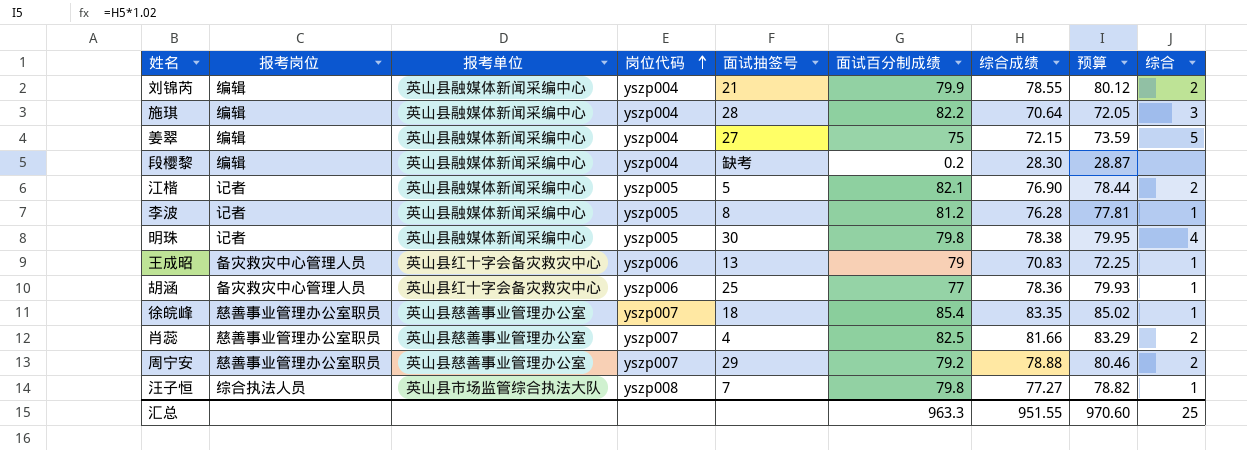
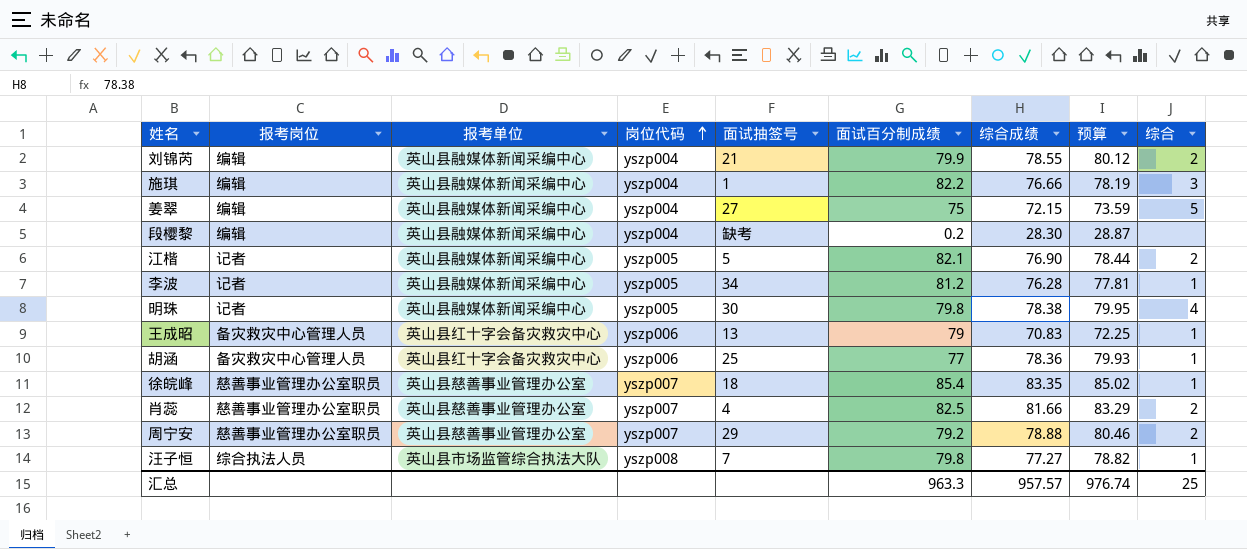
施琪 | 面试抽签号: 28 -> 1
施琪 | 综合成绩: 70.64 -> 76.66
施琪 | 预算: 72.05 -> 78.19
李波 | 面试抽签号: 8 -> 34
汇总 | 综合成绩: 951.55 -> 957.57
汇总 | 预算: 970.60 -> 976.74

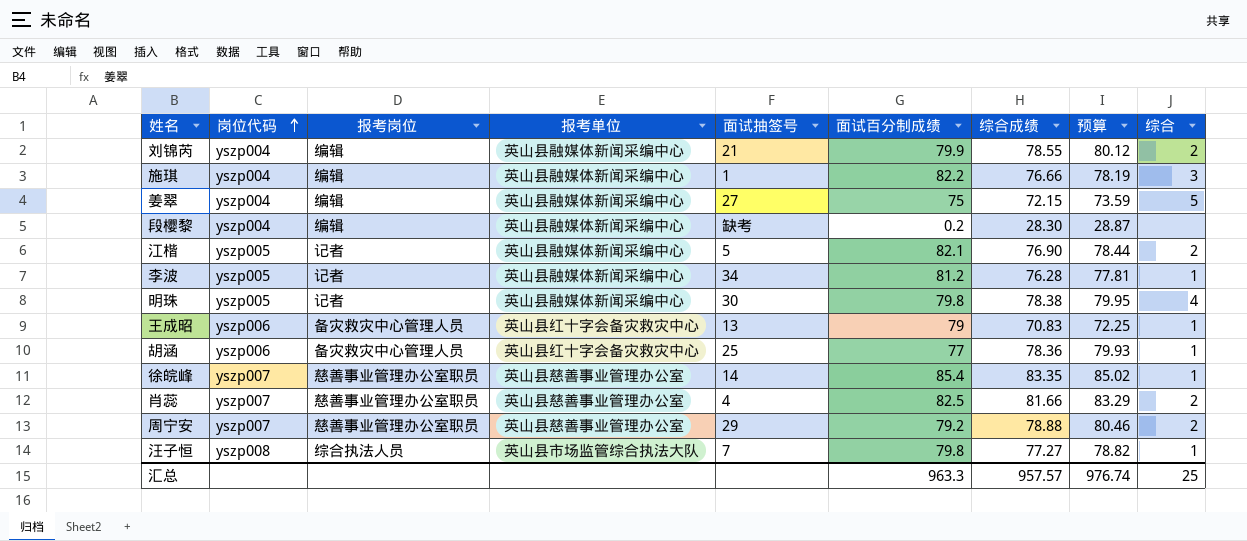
column 岗位代码 | position: 4 -> 2
徐皖峰 | 面试抽签号: 18 -> 14

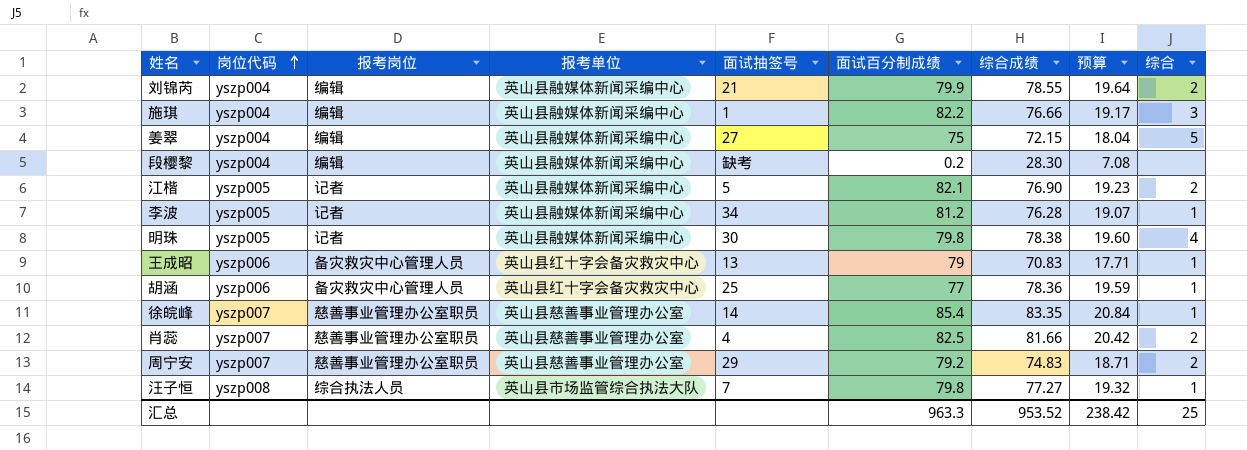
column 预算 | formula: [综合成绩] * 1.02 -> [综合成绩] * 0.25
周宁安 | 综合成绩: 78.88 -> 74.83
汇总 | 综合成绩: 957.57 -> 953.52
汇总 | 预算: 976.74 -> 238.42

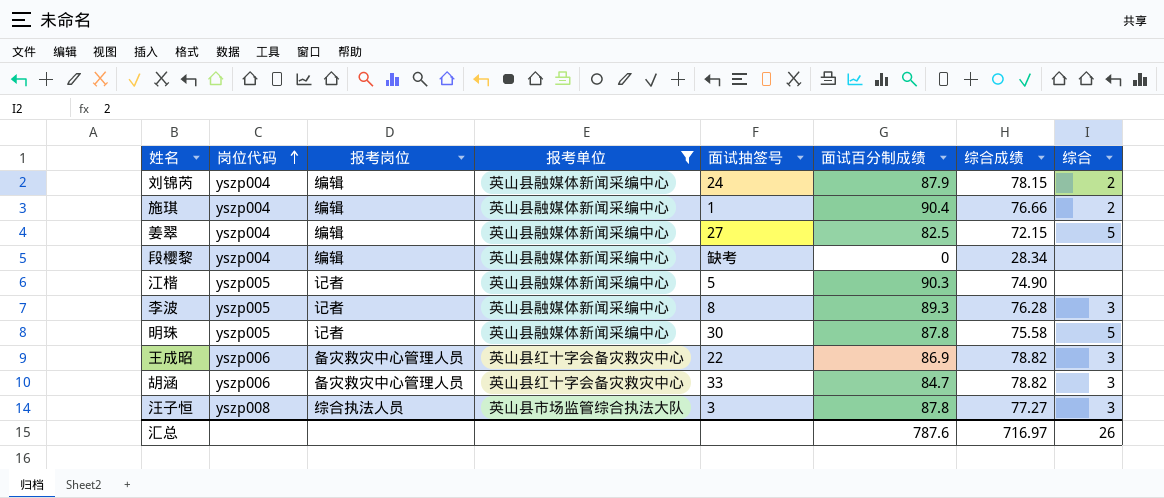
filter: none -> 报考单位 != 英山县慈善事业管理办公室
column 预算 | formula: [综合成绩] * 0.25 -> none
刘锦芮 | 面试抽签号: 21 -> 24
刘锦芮 | 面试百分制成绩: 79.9 -> 87.9
刘锦芮 | 综合成绩: 78.55 -> 78.15
施琪 | 面试百分制成绩: 82.2 -> 90.4
施琪 | 综合: 3 -> 2
姜翠 | 面试百分制成绩: 75 -> 82.5
段樱黎 | 面试百分制成绩: 0.2 -> 0
段樱黎 | 综合成绩: 28.30 -> 28.34
江楷 | 面试百分制成绩: 82.1 -> 90.3
江楷 | 综合成绩: 76.90 -> 74.90
江楷 | 综合: 2 -> none
李波 | 面试抽签号: 34 -> 8
李波 | 面试百分制成绩: 81.2 -> 89.3
李波 | 综合: 1 -> 3
明珠 | 面试百分制成绩: 79.8 -> 87.8
明珠 | 综合成绩: 78.38 -> 75.58
明珠 | 综合: 4 -> 5
王成昭 | 面试抽签号: 13 -> 22
王成昭 | 面试百分制成绩: 79 -> 86.9
王成昭 | 综合成绩: 70.83 -> 78.82
王成昭 | 综合: 1 -> 3
胡涵 | 面试抽签号: 25 -> 33
胡涵 | 面试百分制成绩: 77 -> 84.7
胡涵 | 综合成绩: 78.36 -> 78.82
胡涵 | 综合: 1 -> 3
汪子恒 | 面试抽签号: 7 -> 3
汪子恒 | 面试百分制成绩: 79.8 -> 87.8
汪子恒 | 综合: 1 -> 3
汇总 | 面试百分制成绩: 963.3 -> 787.6
汇总 | 综合成绩: 953.52 -> 716.97
汇总 | 综合: 25 -> 26

